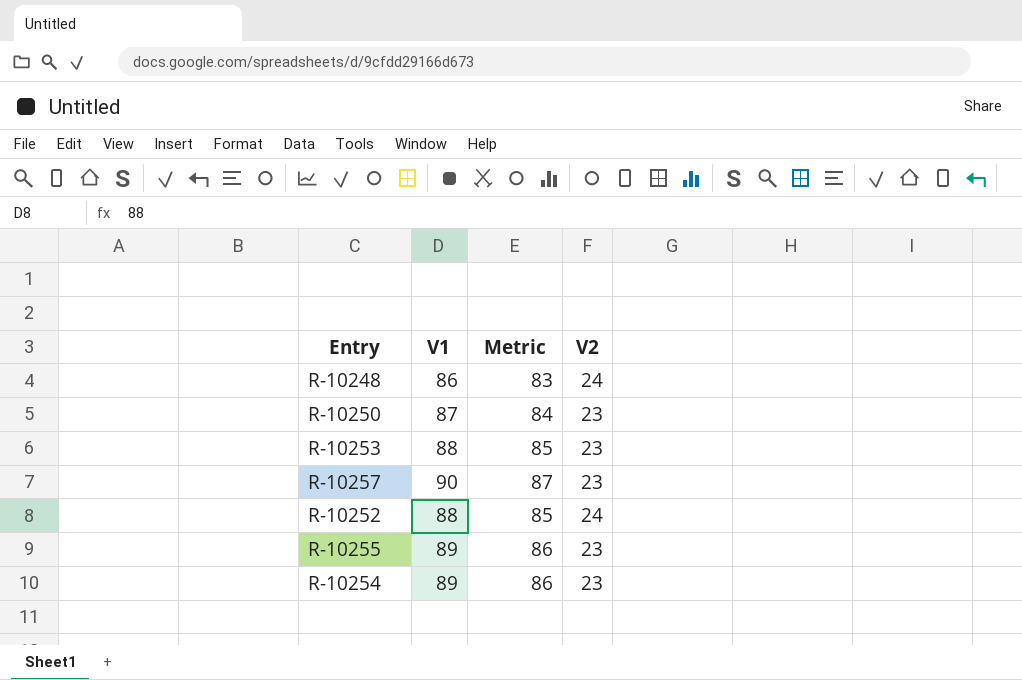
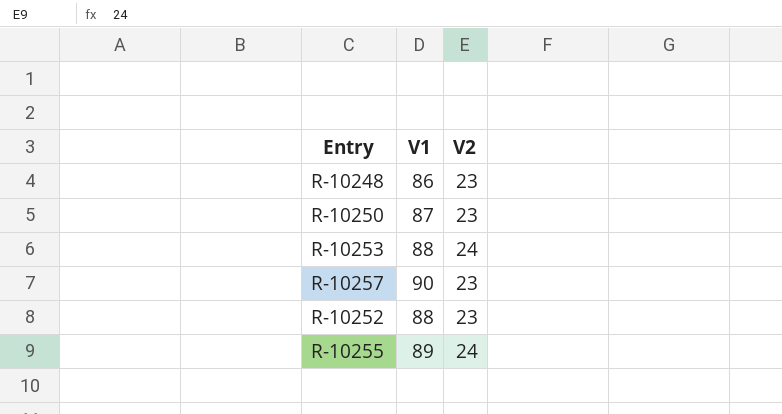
column Metric | formula: [V1] - 3 -> none
row R-10254: 89 | 86 | 23 -> none
R-10248 | V2: 24 -> 23
R-10253 | V2: 23 -> 24
R-10252 | V2: 24 -> 23
R-10255 | V2: 23 -> 24

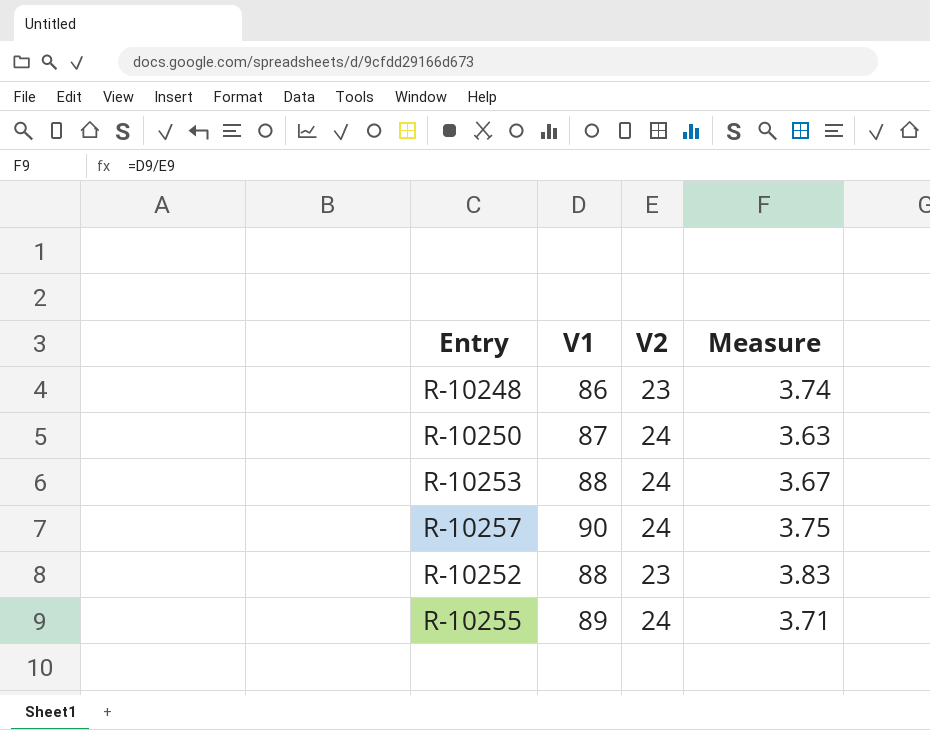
column Measure | formula: none -> [V1] / [V2]
R-10250 | V2: 23 -> 24
R-10257 | V2: 23 -> 24

